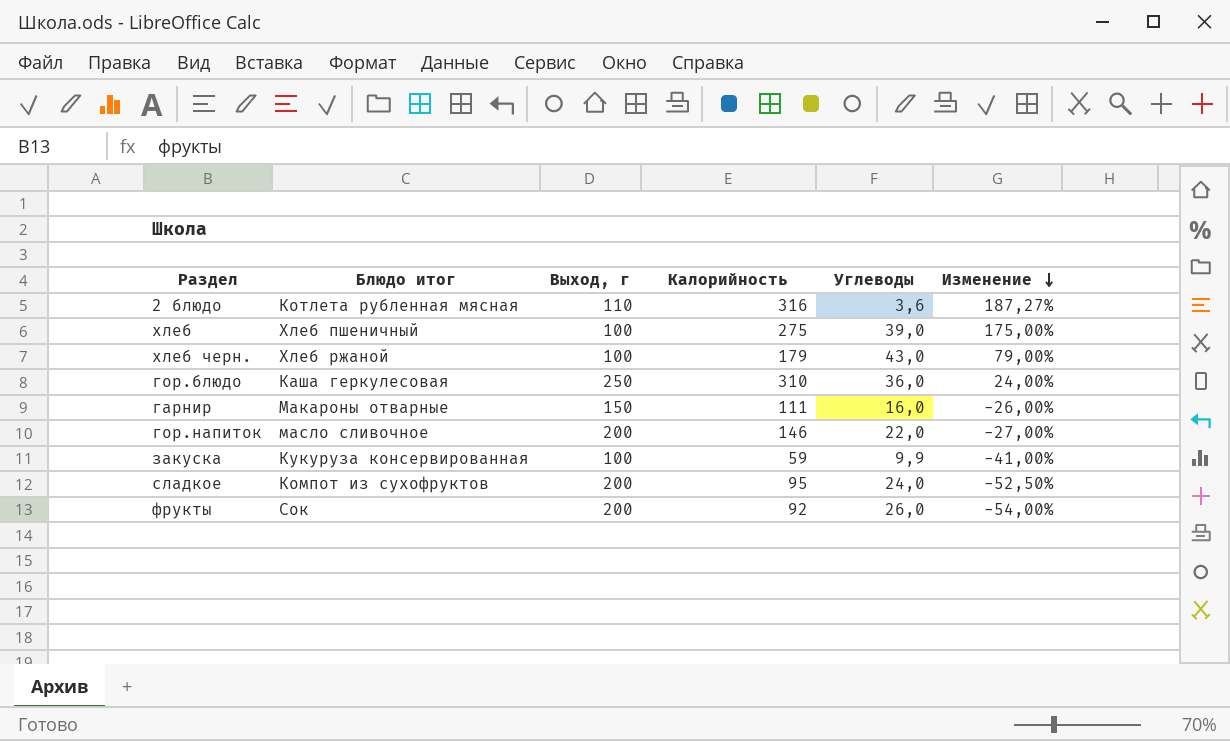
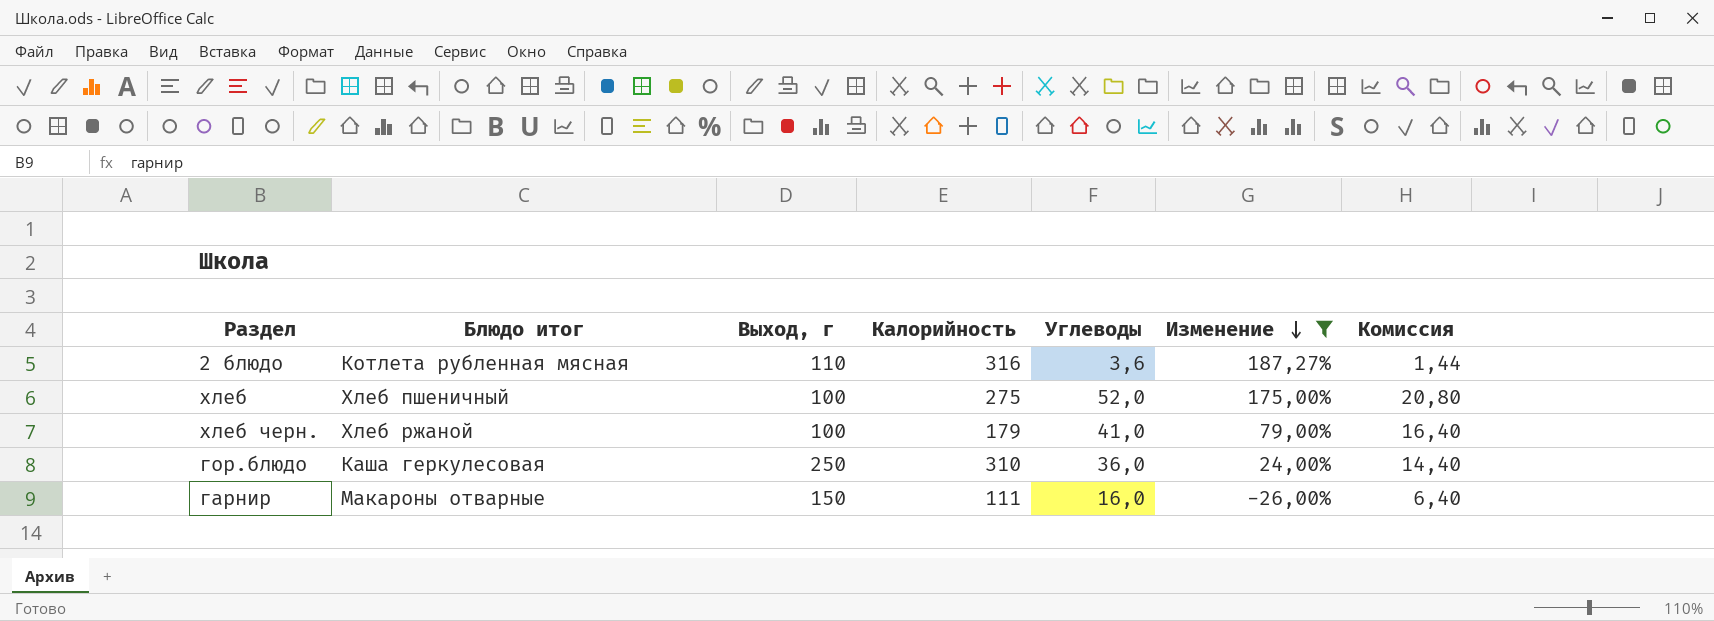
filter: none -> Изменение >= -26,00%
column Комиссия | formula: none -> [Углеводы] * 0,4
хлеб | Углеводы: 39,0 -> 52,0
хлеб черн. | Углеводы: 43,0 -> 41,0

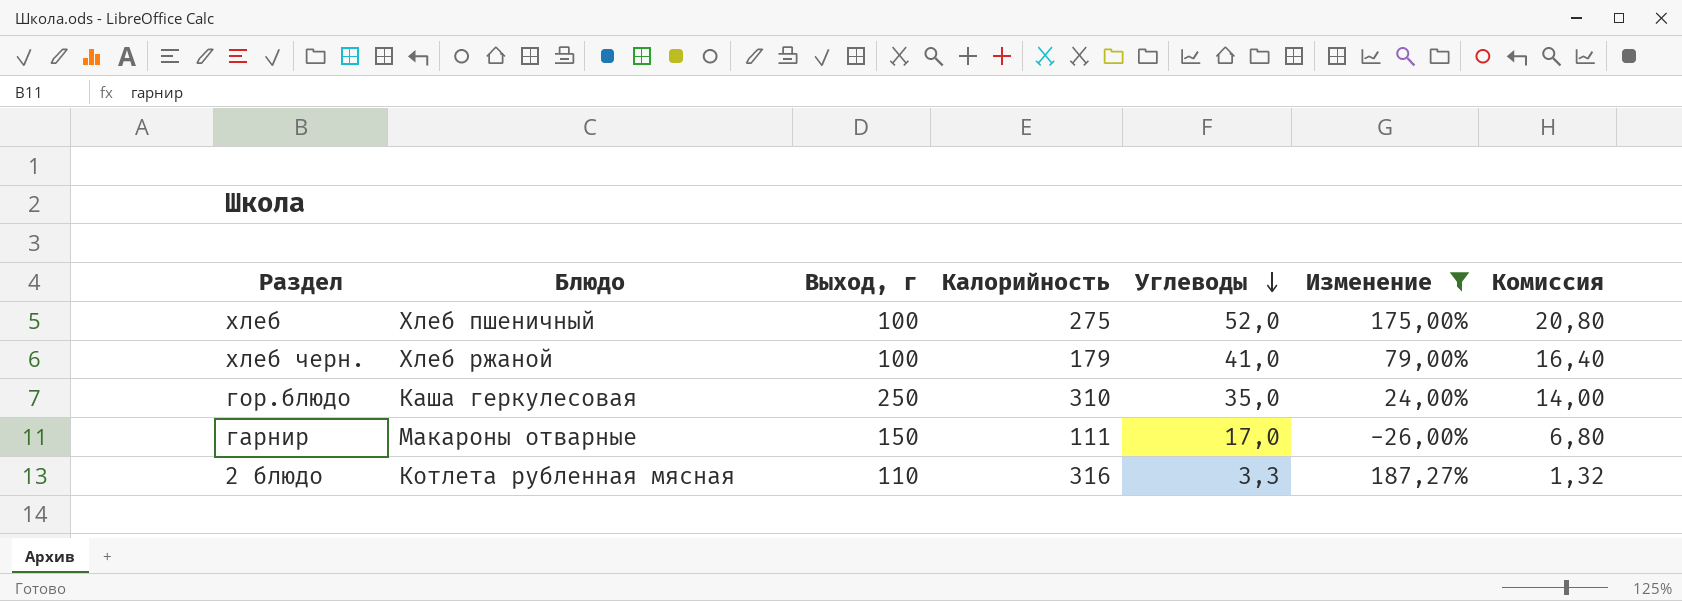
row order: Изменение descending -> Углеводы descending
column name: Блюдо итог -> Блюдо
гор.блюдо | Углеводы: 36,0 -> 35,0
гор.блюдо | Комиссия: 14,40 -> 14,00
гарнир | Углеводы: 16,0 -> 17,0
гарнир | Комиссия: 6,40 -> 6,80
2 блюдо | Углеводы: 3,6 -> 3,3
2 блюдо | Комиссия: 1,44 -> 1,32

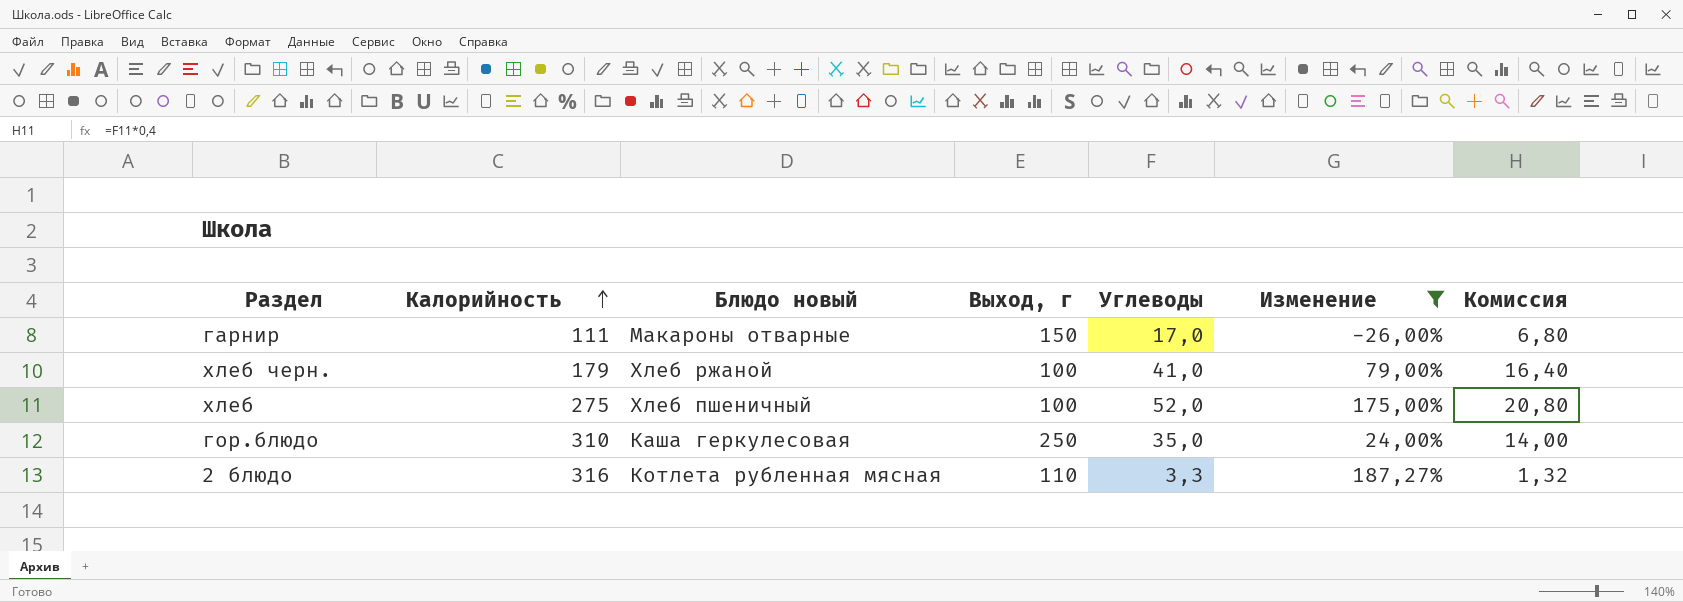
row order: Углеводы descending -> Калорийность ascending
column Калорийность | position: 4 -> 2
column name: Блюдо -> Блюдо новый

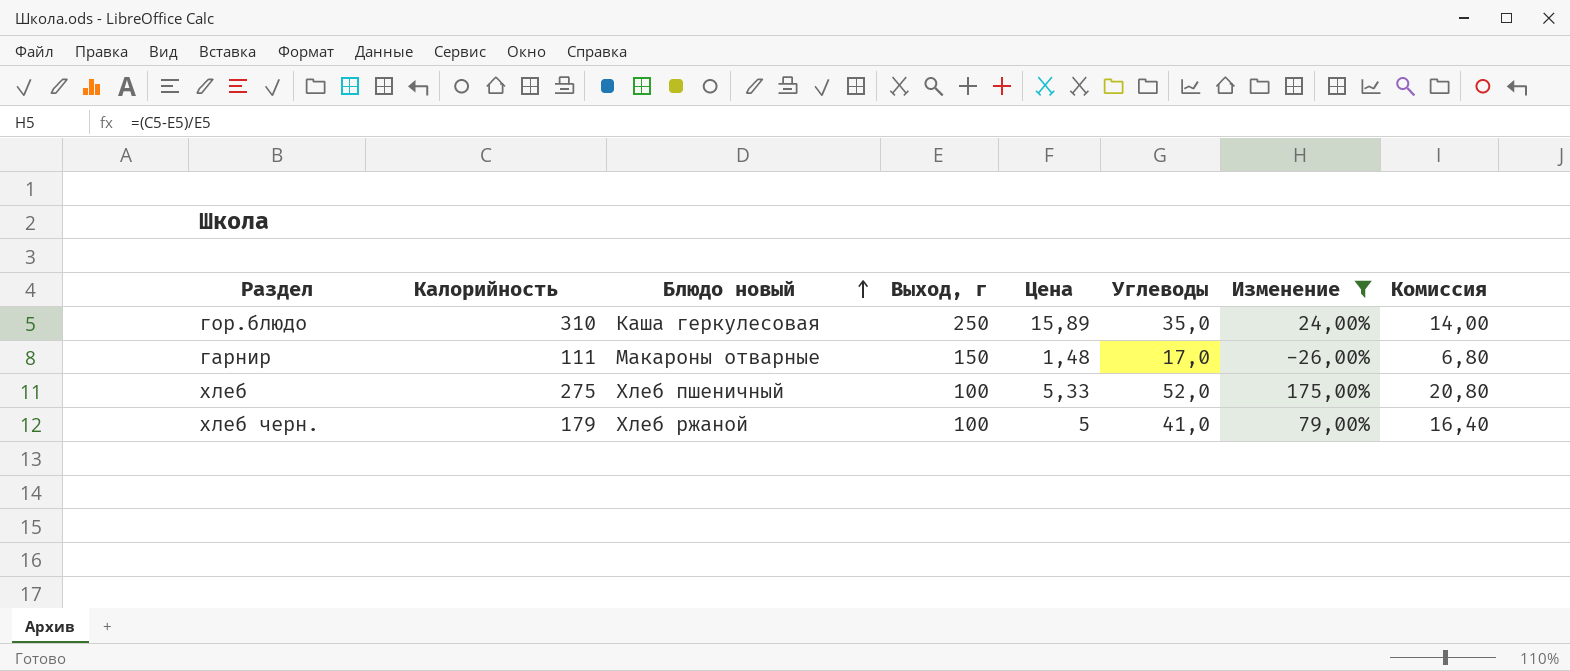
row order: Калорийность ascending -> Блюдо новый ascending
column Цена | position: none -> 5
row 2 блюдо: 316 | Котлета рубленная мясная | 110 | 3,3 | 187,27% | 1,32 -> none

